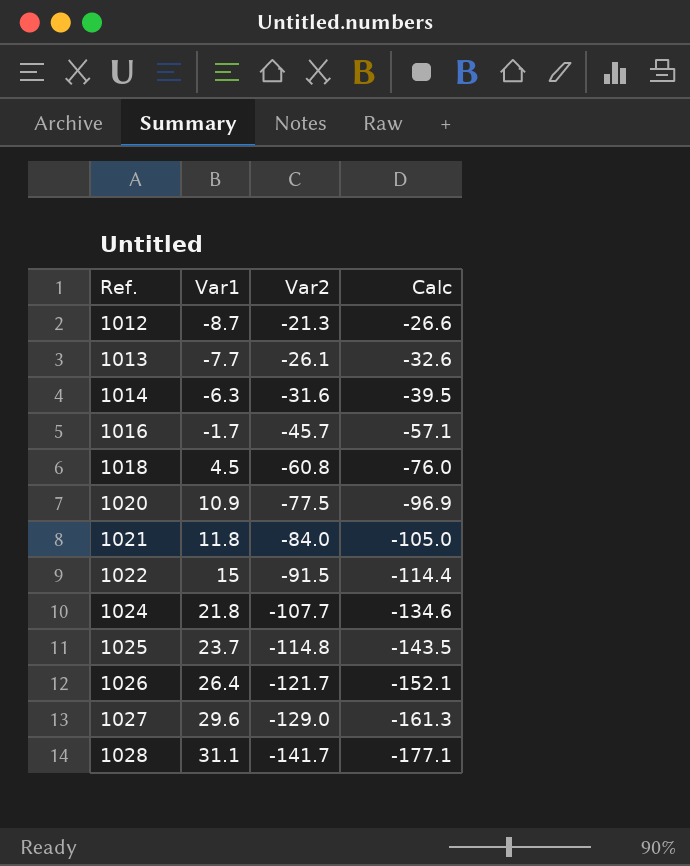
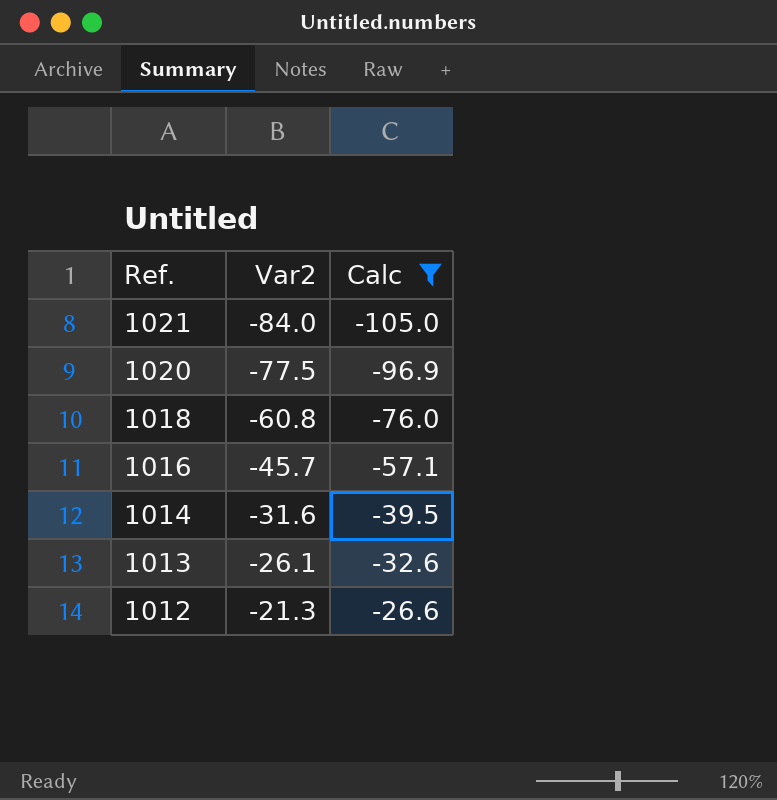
filter: none -> Calc >= -105.0
row order: Ref. ascending -> Ref. descending
column Var1 | position: 2 -> none

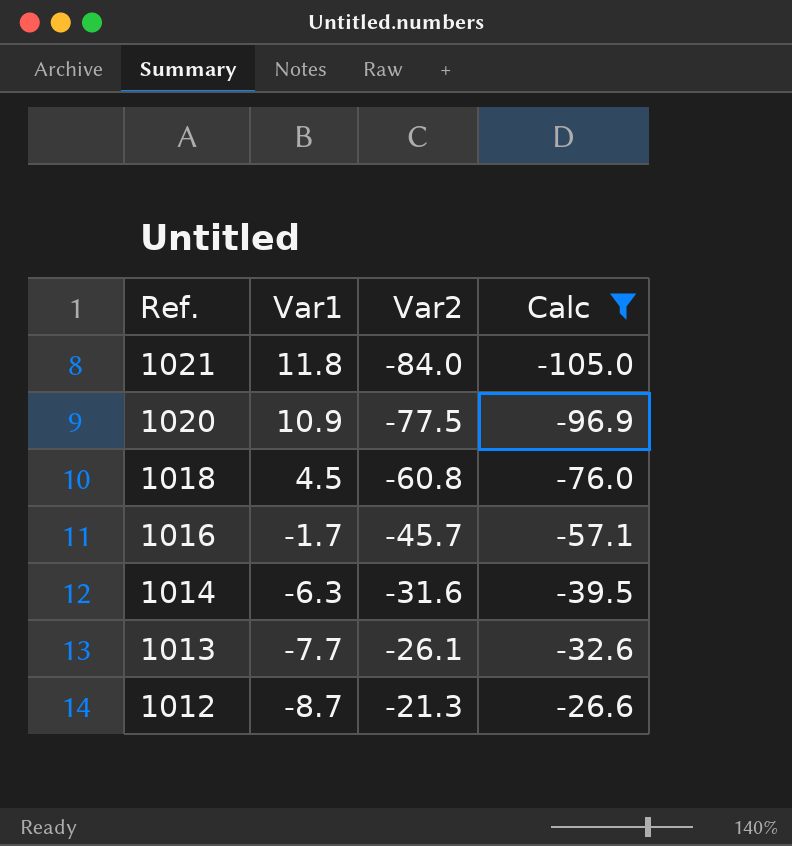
column Var1 | position: none -> 2

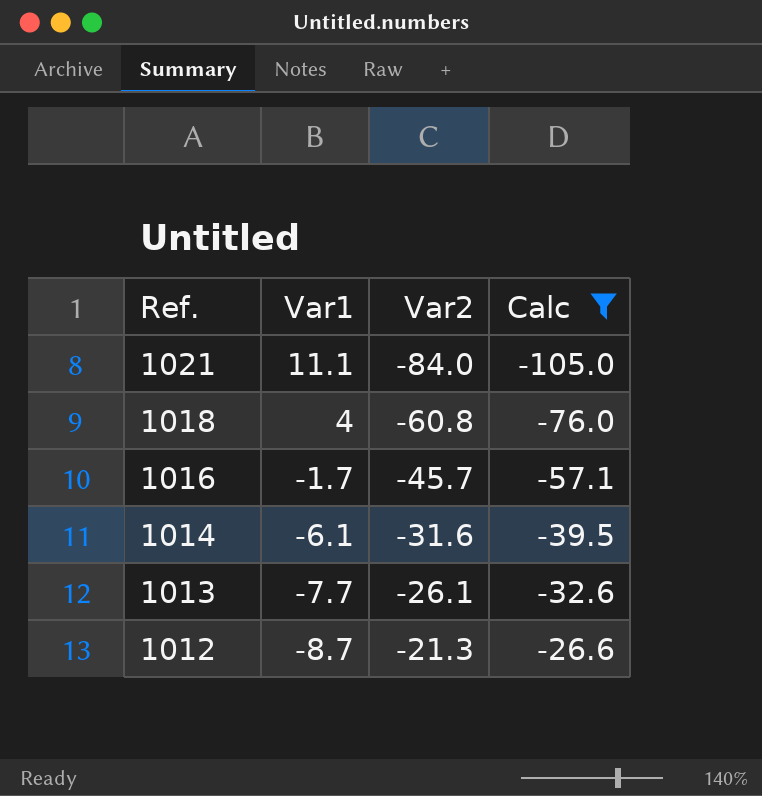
row 1020: 10.9 | -77.5 | -96.9 -> none
1021 | Var1: 11.8 -> 11.1
1018 | Var1: 4.5 -> 4
1014 | Var1: -6.3 -> -6.1

